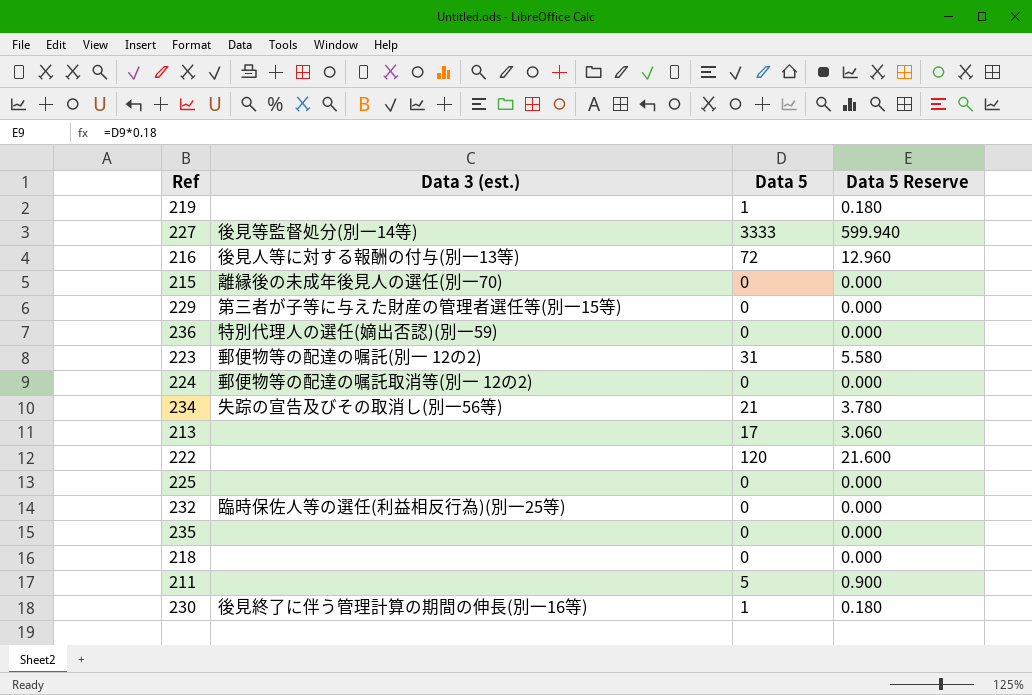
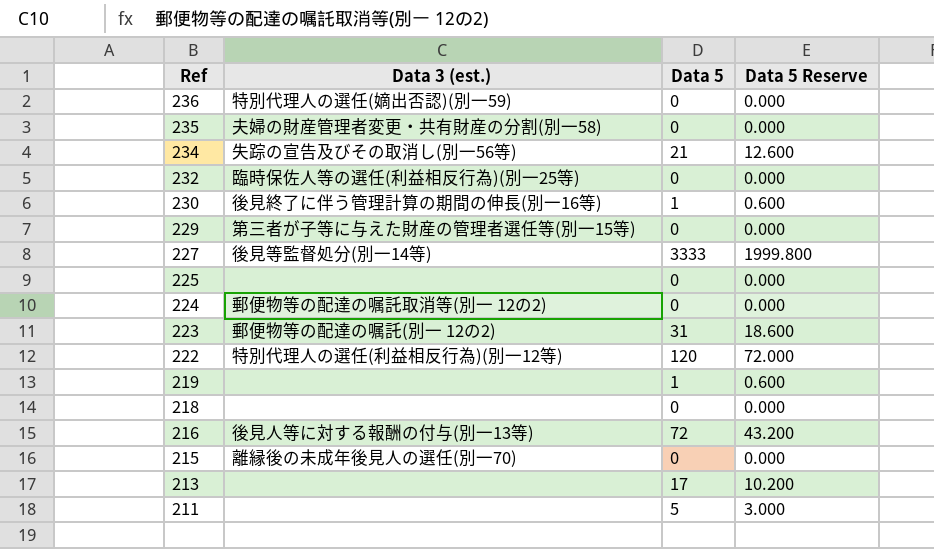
row order: none -> Ref descending
column Data 5 Reserve | formula: [Data 5] * 0.18 -> [Data 5] * 0.6
235 | Data 3 (est.): none -> 夫婦の財産管理者変更・共有財産の分割(別一58)
222 | Data 3 (est.): none -> 特別代理人の選任(利益相反行為)(別一12等)

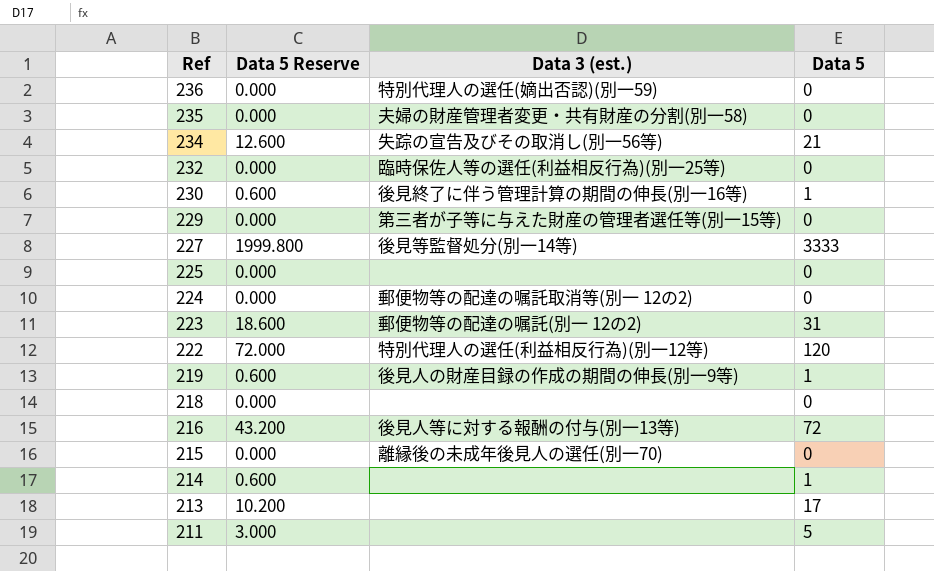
column Data 5 Reserve | position: 4 -> 2
219 | Data 3 (est.): none -> 後見人の財産目録の作成の期間の伸長(別一9等)
row 214: none -> 0.600 | none | 1

